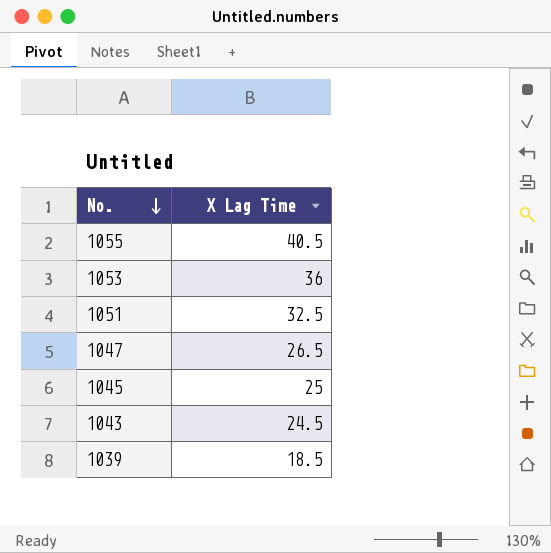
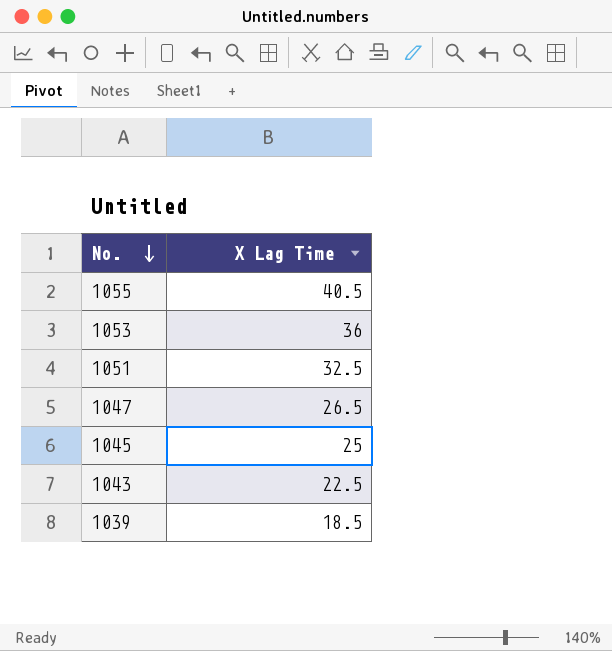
1043 | X Lag Time: 24.5 -> 22.5

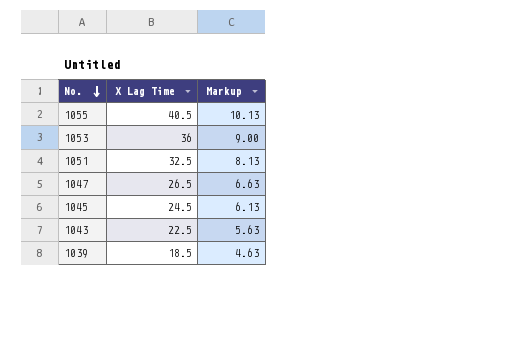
column Markup | formula: none -> [X Lag Time] * 0.25
1045 | X Lag Time: 25 -> 24.5

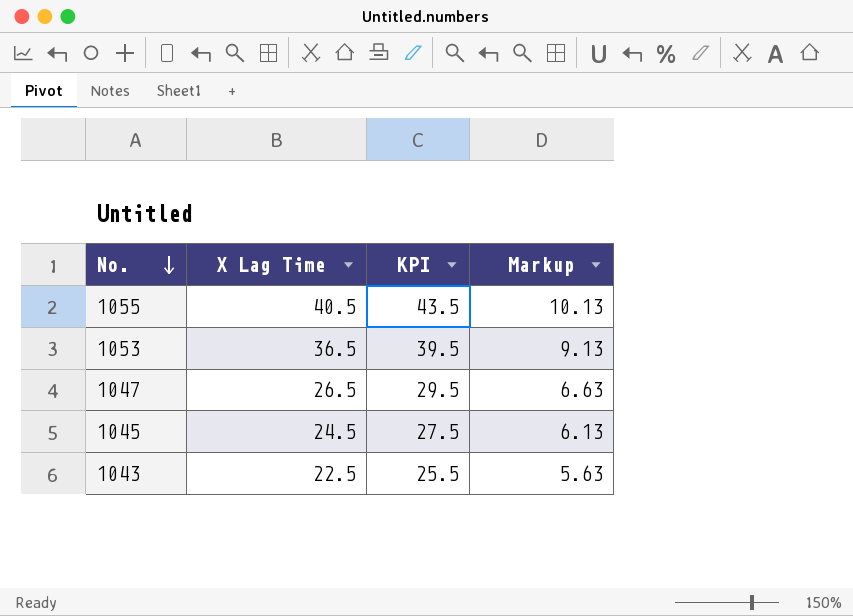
column KPI | formula: none -> [X Lag Time] + 3
row 1051: 32.5 | 8.13 -> none
row 1039: 18.5 | 4.63 -> none
1053 | X Lag Time: 36 -> 36.5
1053 | Markup: 9.00 -> 9.13

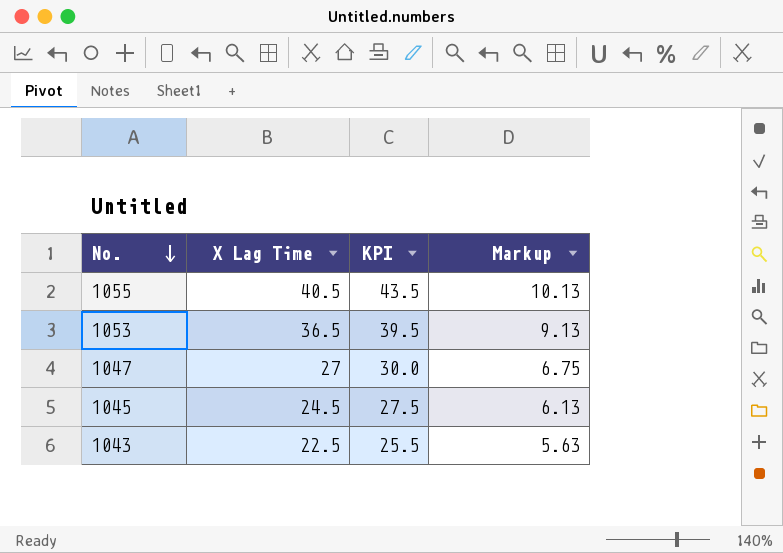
1047 | X Lag Time: 26.5 -> 27
1047 | KPI: 29.5 -> 30.0
1047 | Markup: 6.63 -> 6.75

